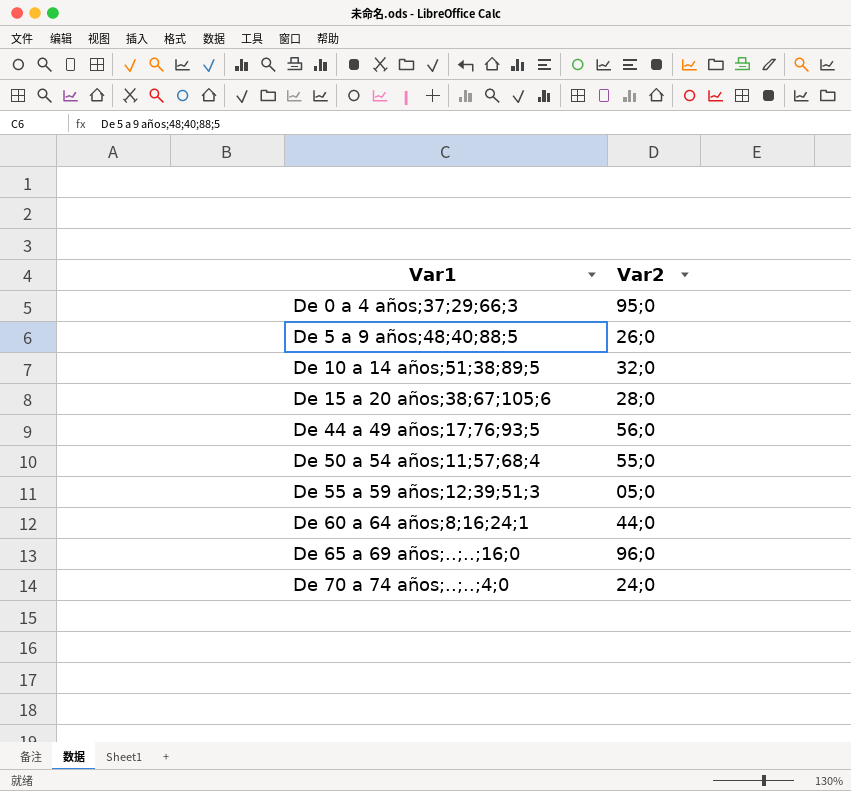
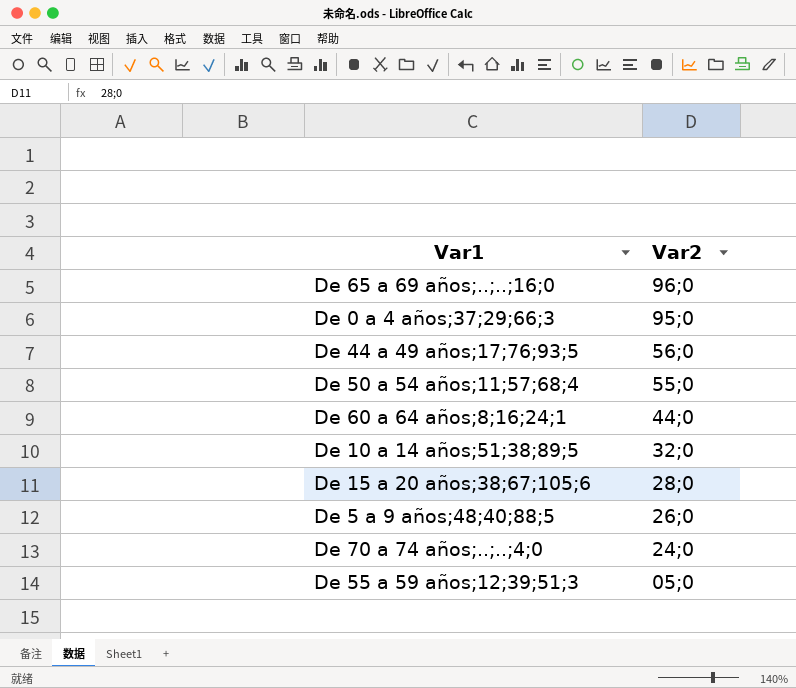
row order: Var1 ascending -> Var2 descending

